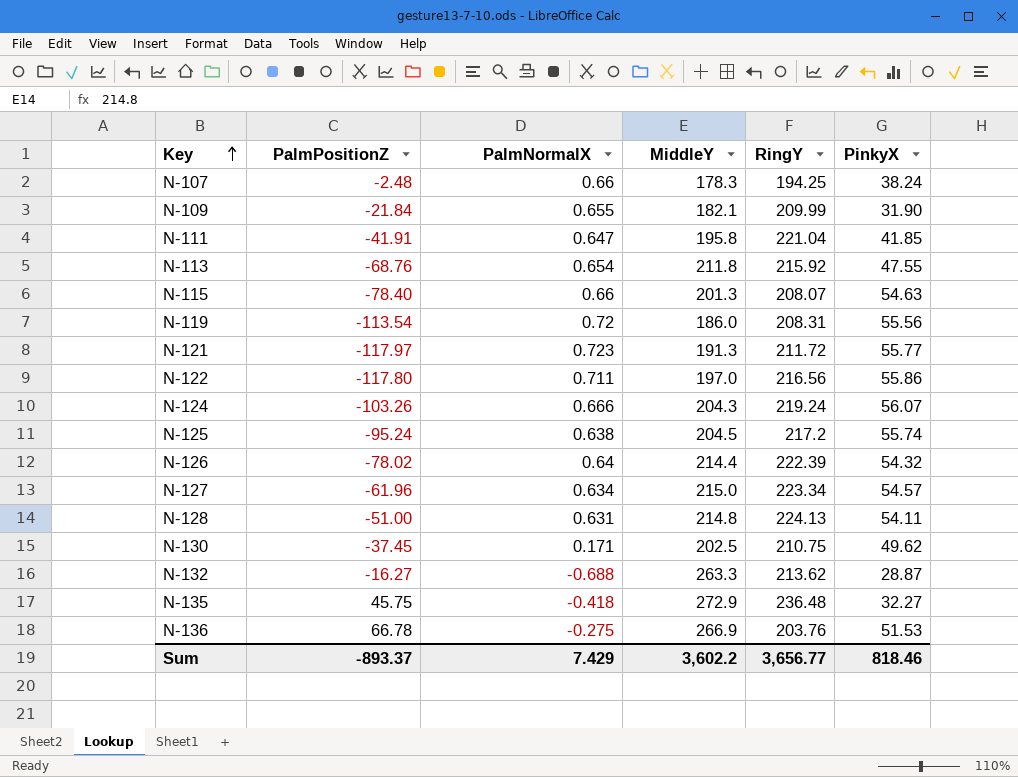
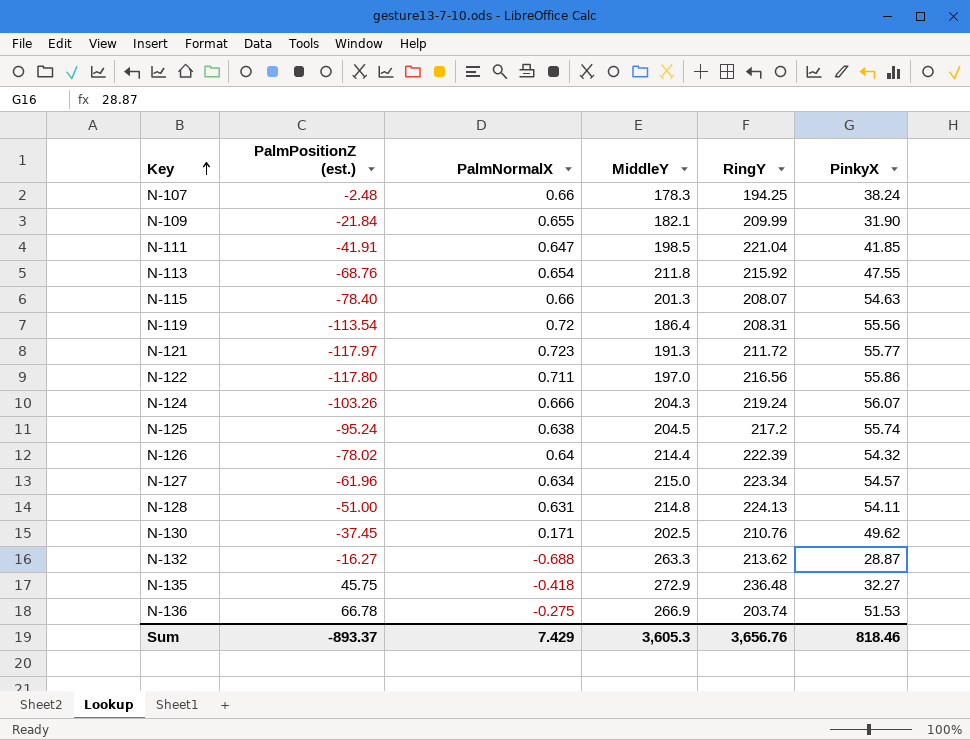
column name: PalmPositionZ -> PalmPositionZ (est.)
N-111 | MiddleY: 195.8 -> 198.5
N-119 | MiddleY: 186.0 -> 186.4
N-130 | RingY: 210.75 -> 210.76
N-136 | RingY: 203.76 -> 203.74
Sum | MiddleY: 3,602.2 -> 3,605.3
Sum | RingY: 3,656.77 -> 3,656.76

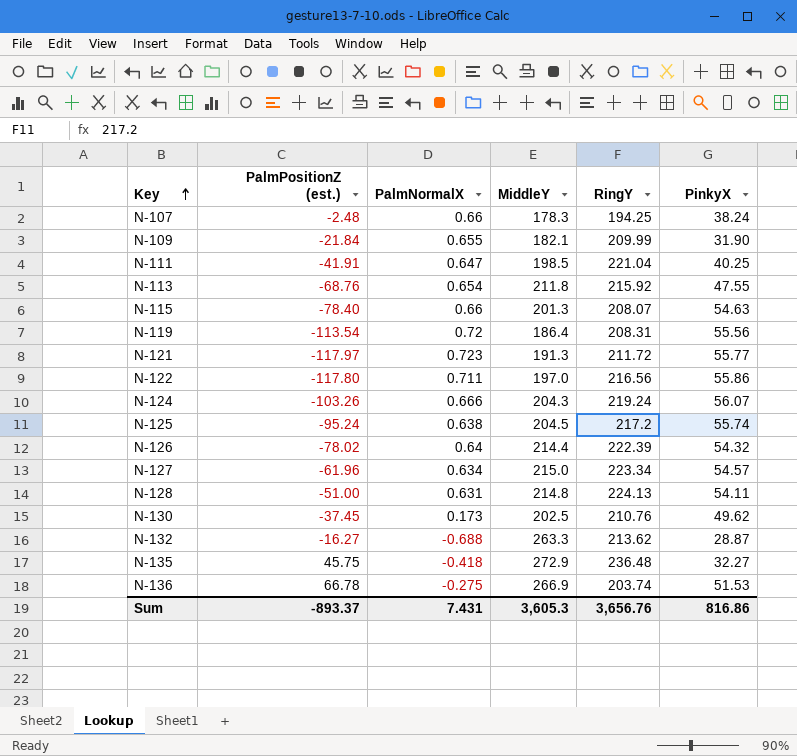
N-111 | PinkyX: 41.85 -> 40.25
N-130 | PalmNormalX: 0.171 -> 0.173
Sum | PalmNormalX: 7.429 -> 7.431
Sum | PinkyX: 818.46 -> 816.86

